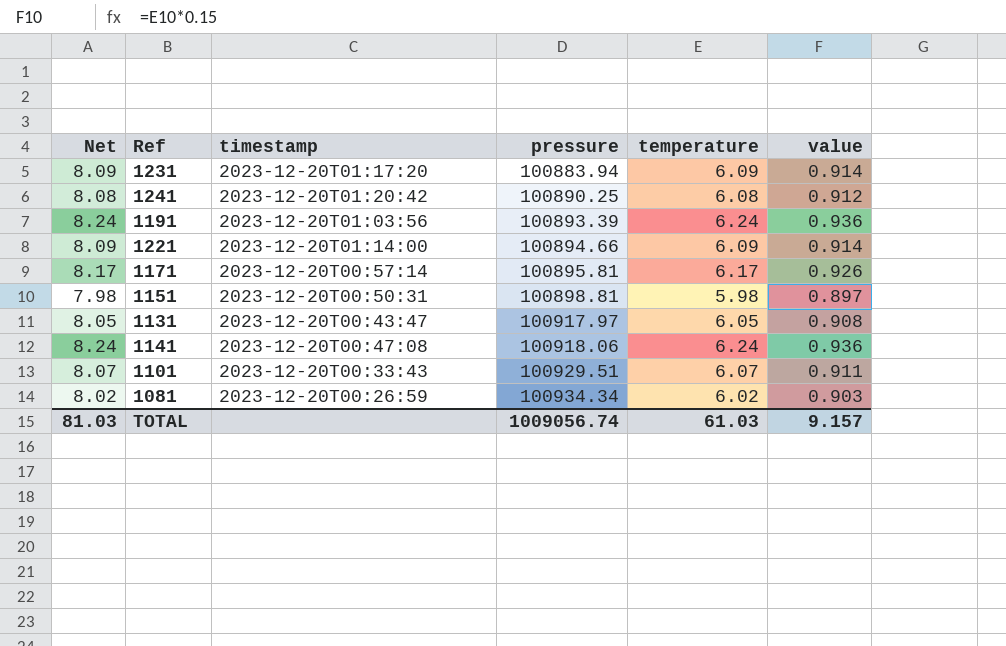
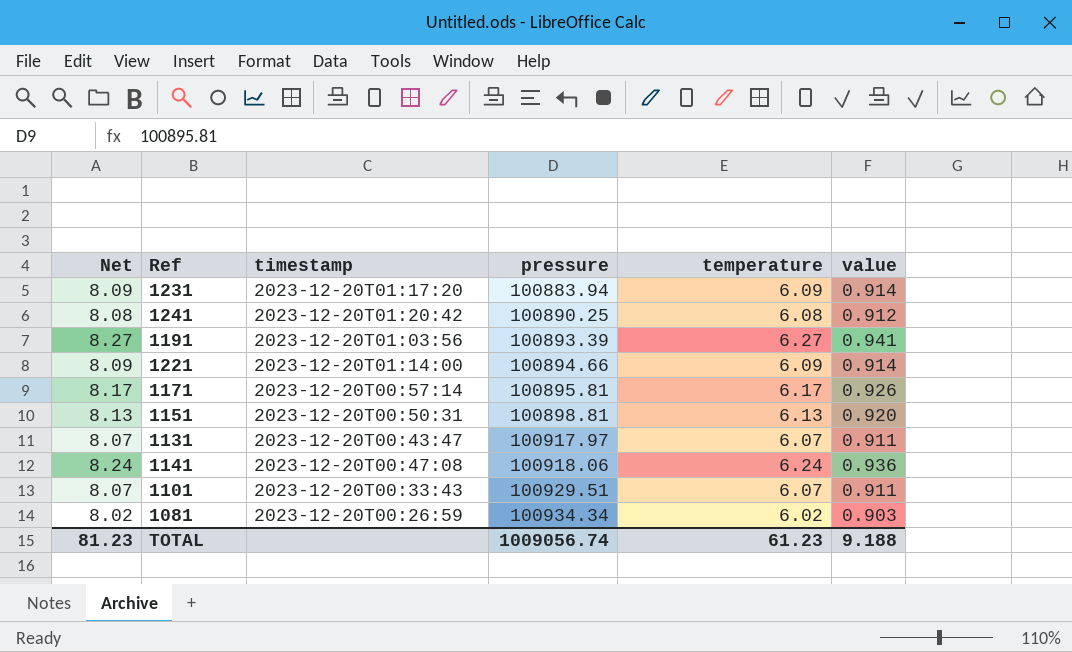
1191 | Net: 8.24 -> 8.27
1191 | temperature: 6.24 -> 6.27
1191 | value: 0.936 -> 0.941
1151 | Net: 7.98 -> 8.13
1151 | temperature: 5.98 -> 6.13
1151 | value: 0.897 -> 0.920
1131 | Net: 8.05 -> 8.07
1131 | temperature: 6.05 -> 6.07
1131 | value: 0.908 -> 0.911
TOTAL | Net: 81.03 -> 81.23
TOTAL | temperature: 61.03 -> 61.23
TOTAL | value: 9.157 -> 9.188

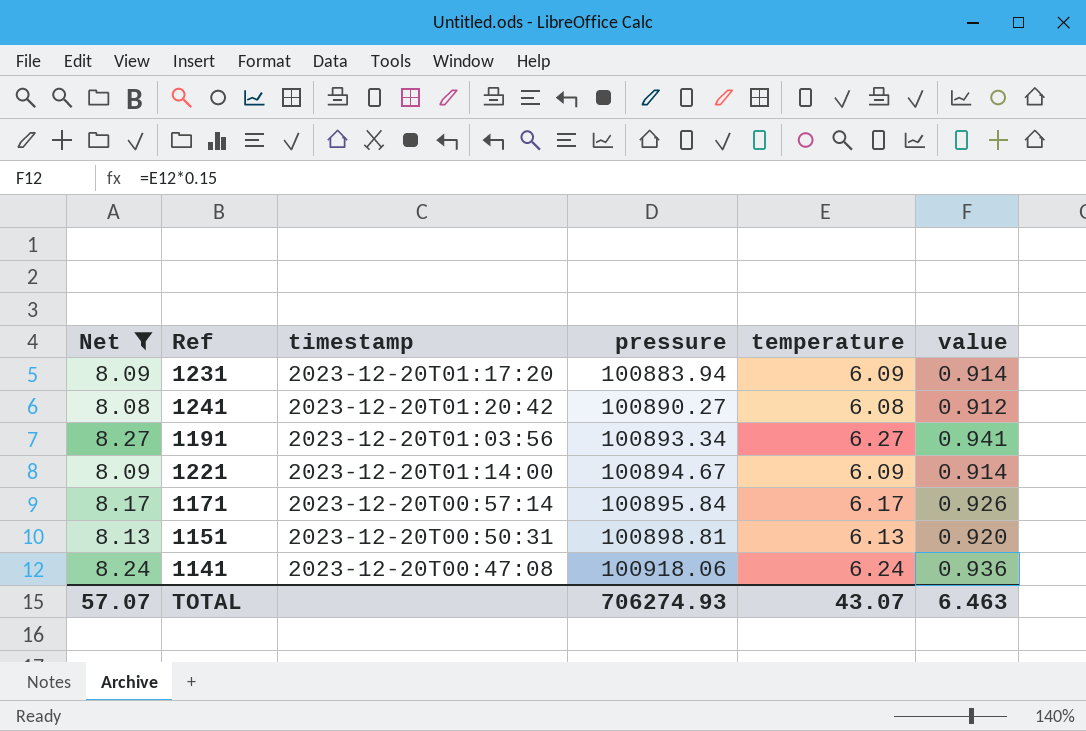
filter: none -> Net >= 8.08
1241 | pressure: 100890.25 -> 100890.27
1191 | pressure: 100893.39 -> 100893.34
1221 | pressure: 100894.66 -> 100894.67
1171 | pressure: 100895.81 -> 100895.84
TOTAL | Net: 81.23 -> 57.07
TOTAL | pressure: 1009056.74 -> 706274.93
TOTAL | temperature: 61.23 -> 43.07
TOTAL | value: 9.188 -> 6.463

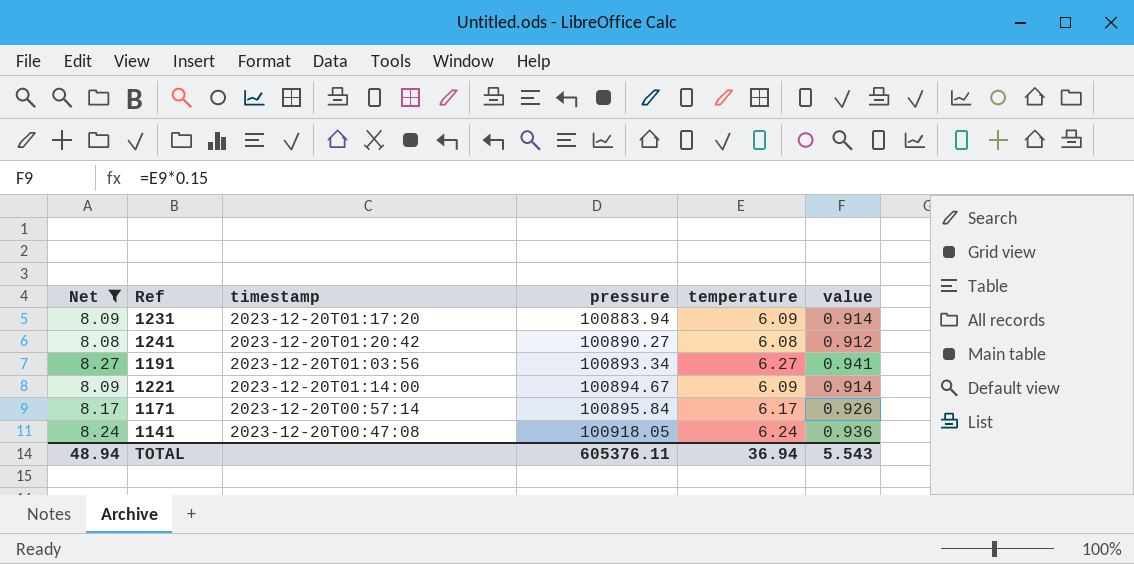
row 1151: 8.13 | 2023-12-20T00:50:31 | 100898.81 | 6.13 | 0.920 -> none
1141 | pressure: 100918.06 -> 100918.05
TOTAL | Net: 57.07 -> 48.94
TOTAL | pressure: 706274.93 -> 605376.11
TOTAL | temperature: 43.07 -> 36.94
TOTAL | value: 6.463 -> 5.543

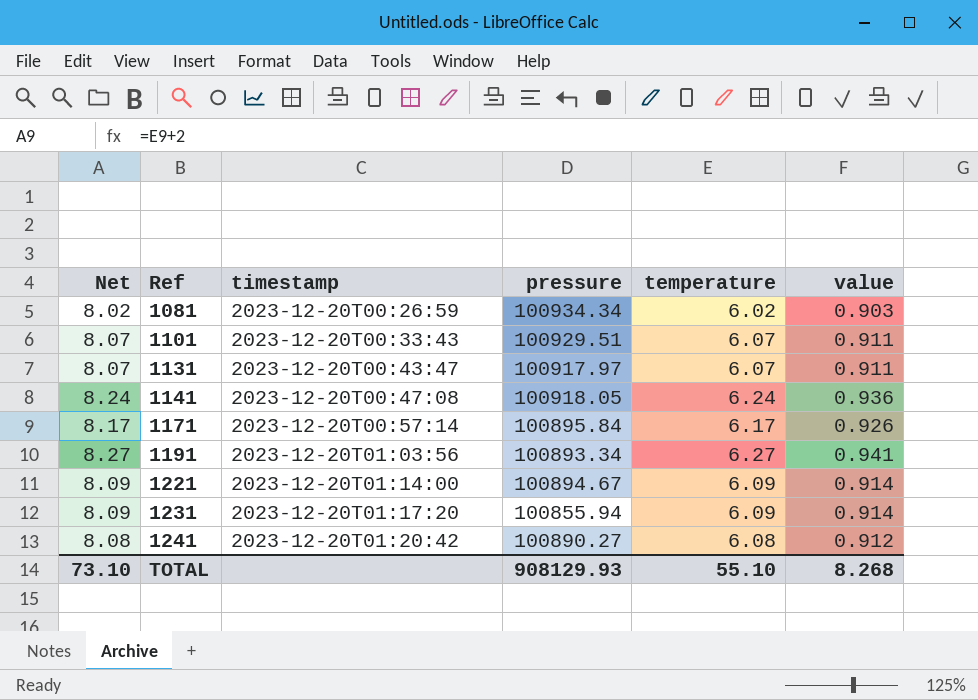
filter: Net >= 8.08 -> none
row order: pressure ascending -> Ref ascending
1231 | pressure: 100883.94 -> 100855.94
TOTAL | Net: 48.94 -> 73.10
TOTAL | pressure: 605376.11 -> 908129.93
TOTAL | temperature: 36.94 -> 55.10
TOTAL | value: 5.543 -> 8.268

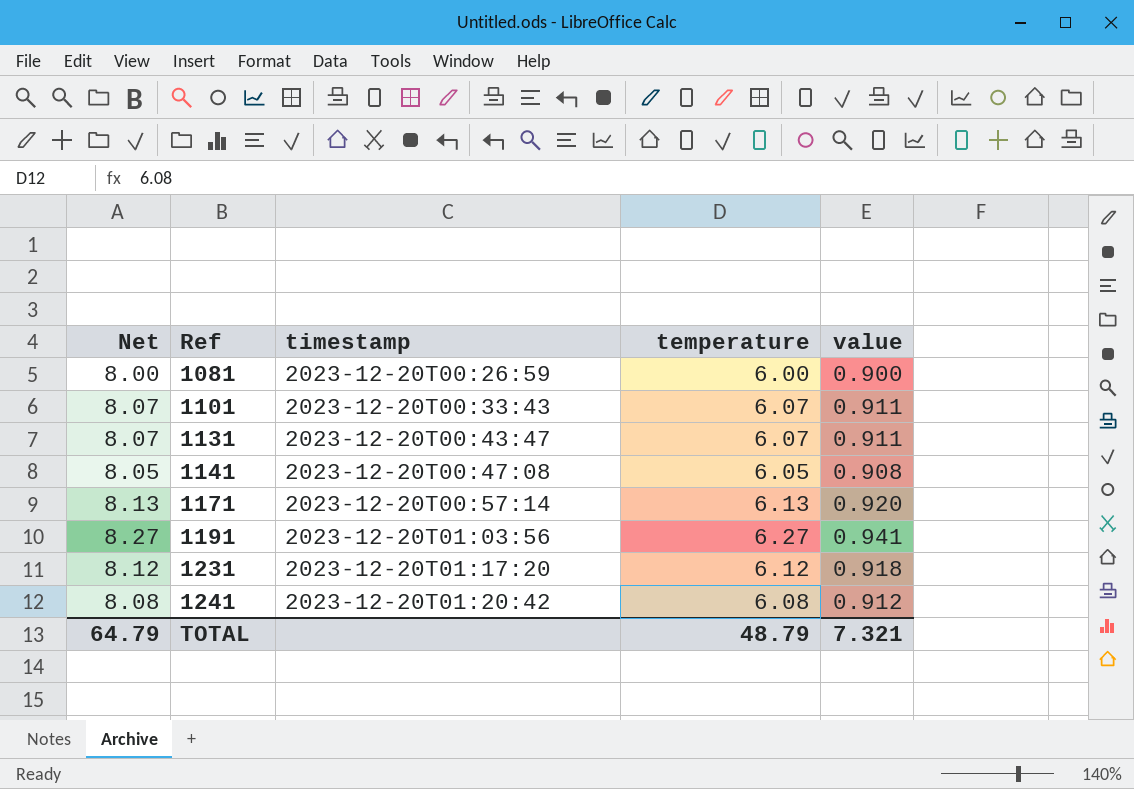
column pressure | position: 4 -> none
row 1221: 8.09 | 2023-12-20T01:14:00 | 100894.67 | 6.09 | 0.914 -> none
1081 | Net: 8.02 -> 8.00
1081 | temperature: 6.02 -> 6.00
1081 | value: 0.903 -> 0.900
1141 | Net: 8.24 -> 8.05
1141 | temperature: 6.24 -> 6.05
1141 | value: 0.936 -> 0.908
1171 | Net: 8.17 -> 8.13
1171 | temperature: 6.17 -> 6.13
1171 | value: 0.926 -> 0.920
1231 | Net: 8.09 -> 8.12
1231 | temperature: 6.09 -> 6.12
1231 | value: 0.914 -> 0.918
TOTAL | Net: 73.10 -> 64.79
TOTAL | temperature: 55.10 -> 48.79
TOTAL | value: 8.268 -> 7.321

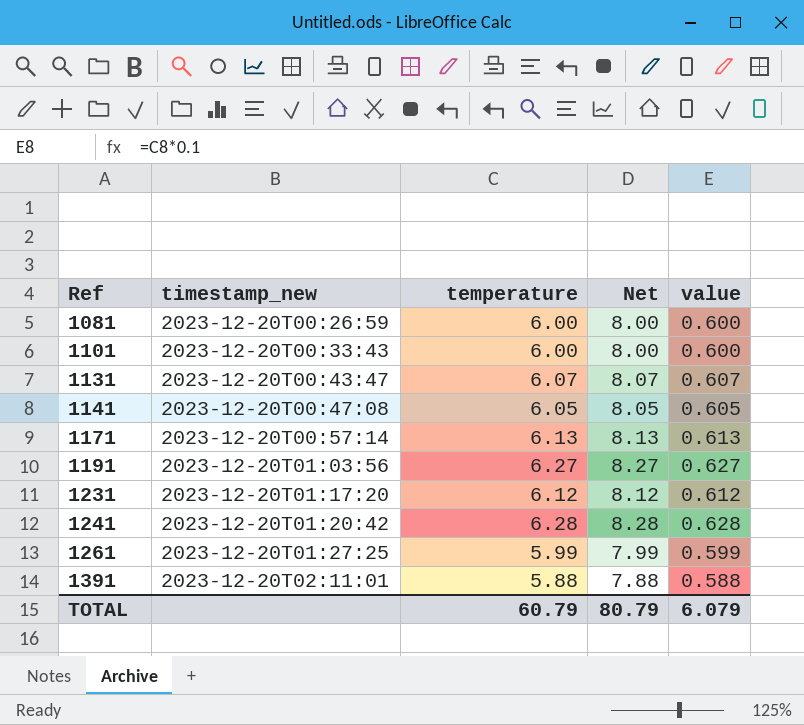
column name: timestamp -> timestamp_new
column Net | position: 1 -> 4
column value | formula: [temperature] * 0.15 -> [temperature] * 0.1
1101 | temperature: 6.07 -> 6.00
1101 | Net: 8.07 -> 8.00
1241 | temperature: 6.08 -> 6.28
1241 | Net: 8.08 -> 8.28
row 1261: none -> 2023-12-20T01:27:25 | 5.99 | 7.99 | 0.599
row 1391: none -> 2023-12-20T02:11:01 | 5.88 | 7.88 | 0.588
TOTAL | temperature: 48.79 -> 60.79
TOTAL | Net: 64.79 -> 80.79
TOTAL | value: 7.321 -> 6.079

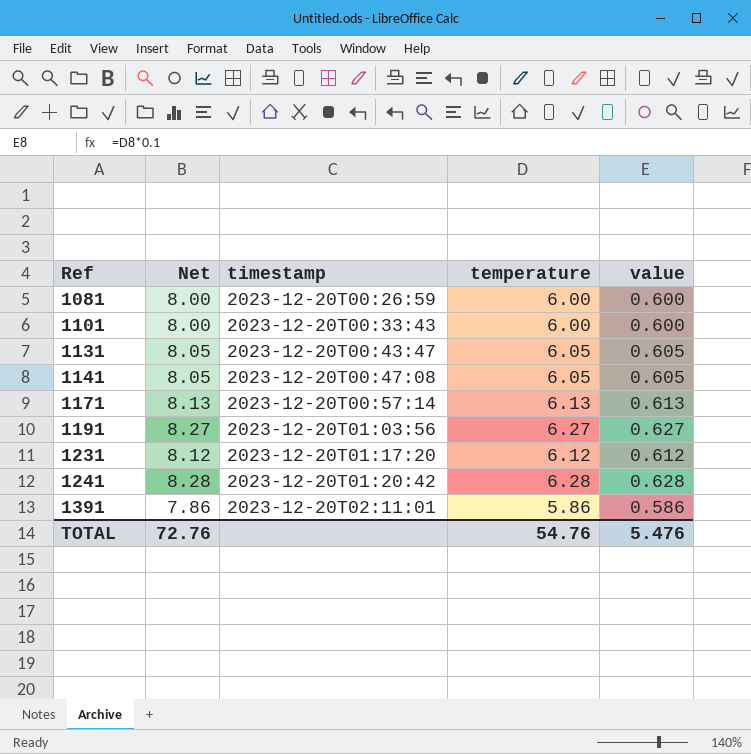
column Net | position: 4 -> 2
column name: timestamp_new -> timestamp
row 1261: 2023-12-20T01:27:25 | 5.99 | 7.99 | 0.599 -> none
1131 | Net: 8.07 -> 8.05
1131 | temperature: 6.07 -> 6.05
1131 | value: 0.607 -> 0.605
1391 | Net: 7.88 -> 7.86
1391 | temperature: 5.88 -> 5.86
1391 | value: 0.588 -> 0.586
TOTAL | Net: 80.79 -> 72.76
TOTAL | temperature: 60.79 -> 54.76
TOTAL | value: 6.079 -> 5.476

